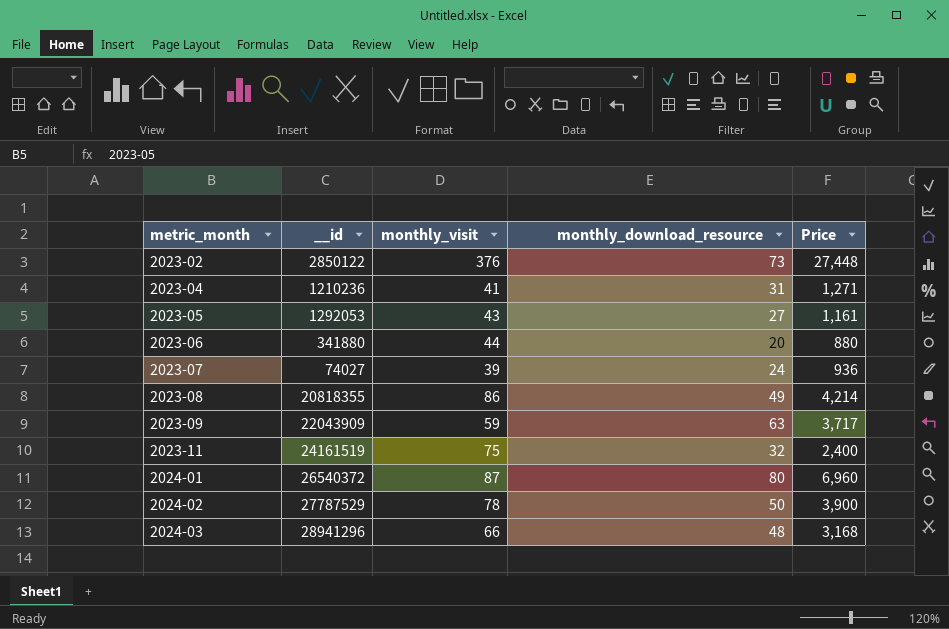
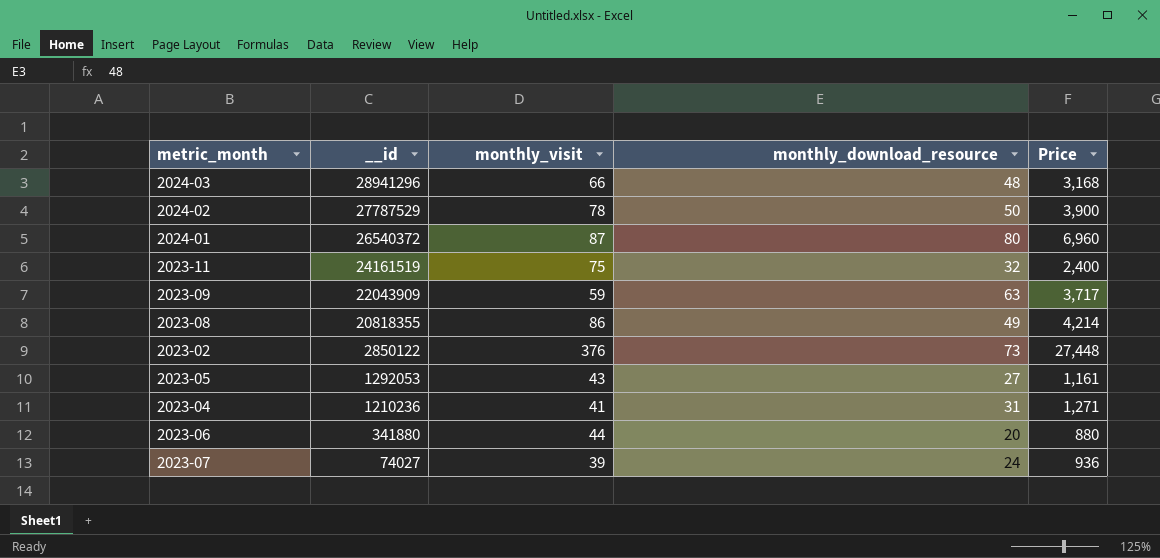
row order: metric_month ascending -> __id descending

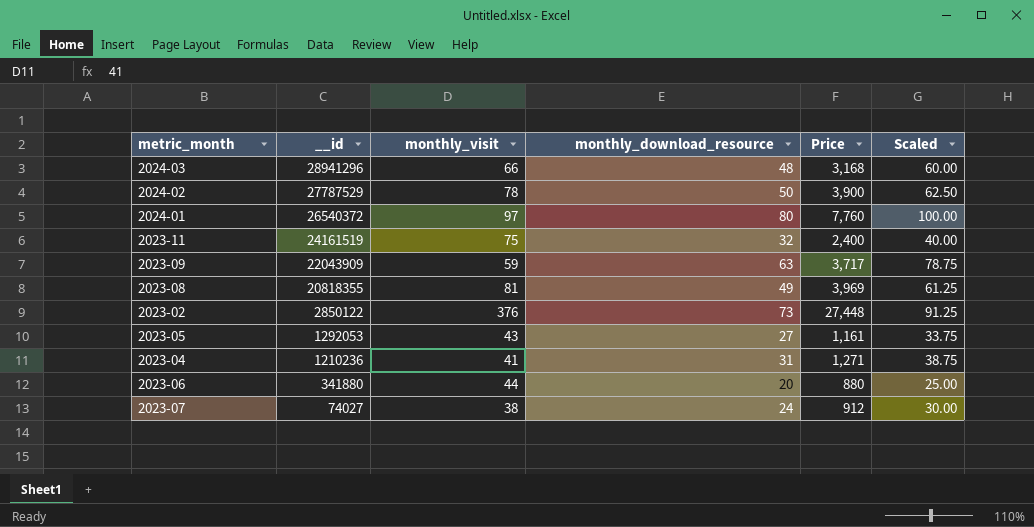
column Scaled | formula: none -> [monthly_download_resource] * 1.25
2024-01 | monthly_visit: 87 -> 97
2024-01 | Price: 6,960 -> 7,760
2023-08 | monthly_visit: 86 -> 81
2023-08 | Price: 4,214 -> 3,969
2023-07 | monthly_visit: 39 -> 38
2023-07 | Price: 936 -> 912

